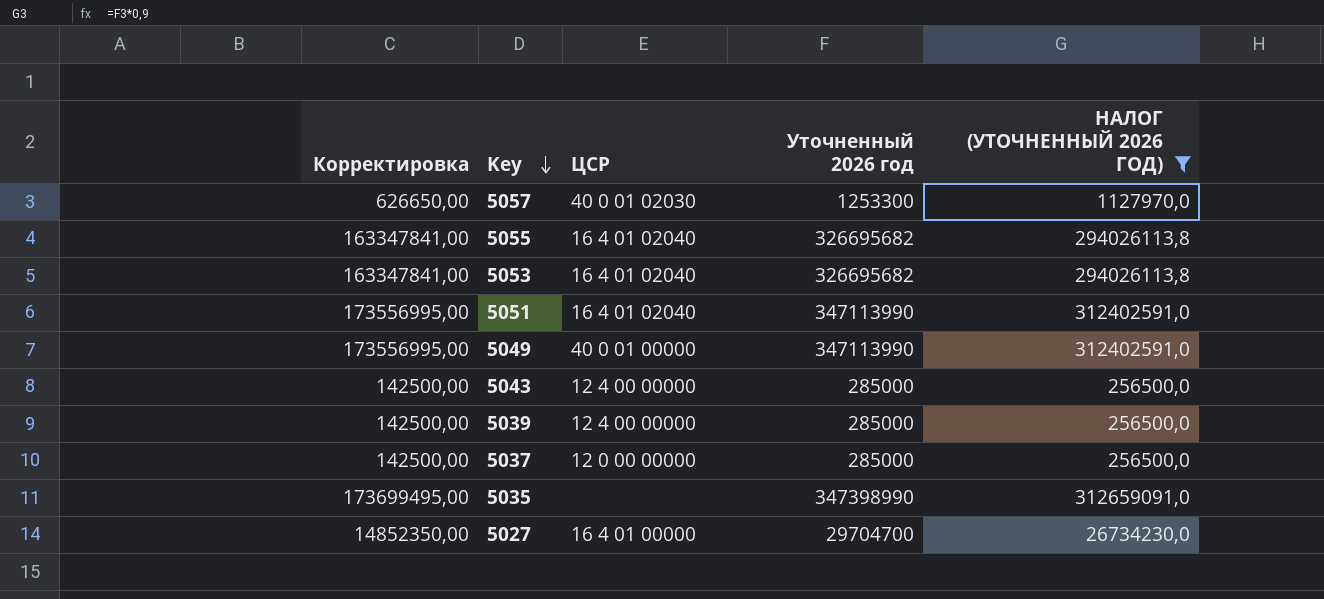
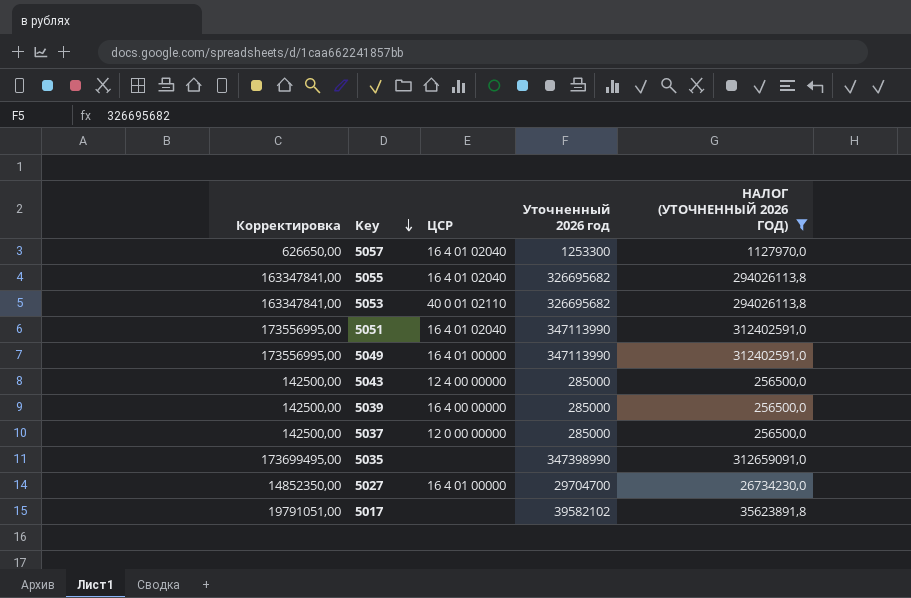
5057 | ЦСР: 40 0 01 02030 -> 16 4 01 02040
5053 | ЦСР: 16 4 01 02040 -> 40 0 01 02110
5049 | ЦСР: 40 0 01 00000 -> 16 4 01 00000
5039 | ЦСР: 12 4 00 00000 -> 16 4 00 00000
row 5017: none -> 19791051,00 | none | 39582102 | 35623891,8

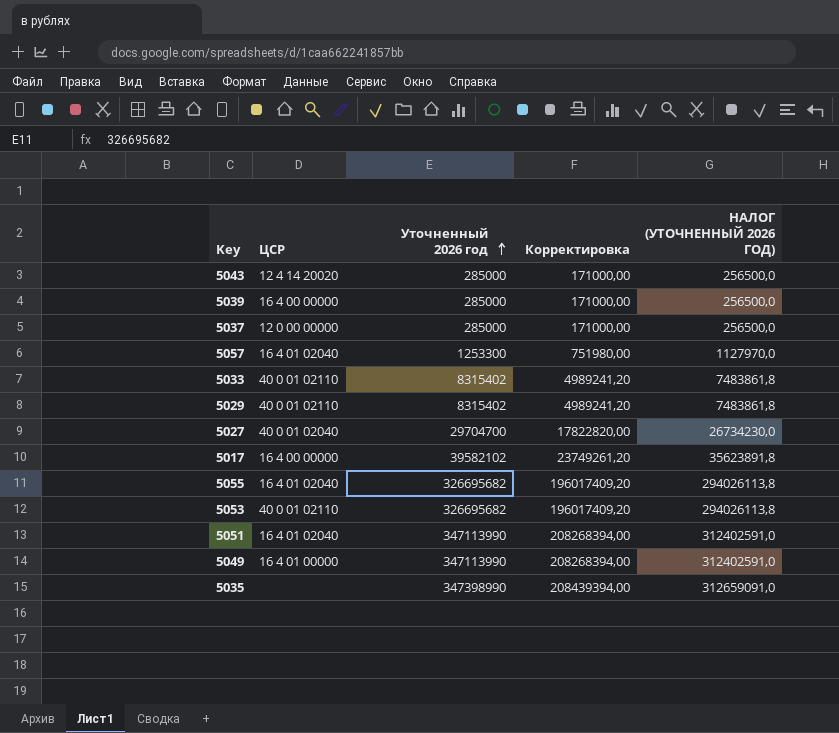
filter: НАЛОГ (УТОЧНЕННЫЙ 2026 ГОД) != 7483861,8 -> none
row order: Key descending -> Уточненный 2026 год ascending
column Корректировка | formula: [Уточненный 2026 год] * 0,5 -> [Уточненный 2026 год] * 0,6
column Корректировка | position: 1 -> 4
5043 | ЦСР: 12 4 00 00000 -> 12 4 14 20020
5027 | ЦСР: 16 4 01 00000 -> 40 0 01 02040
5017 | ЦСР: none -> 16 4 00 00000

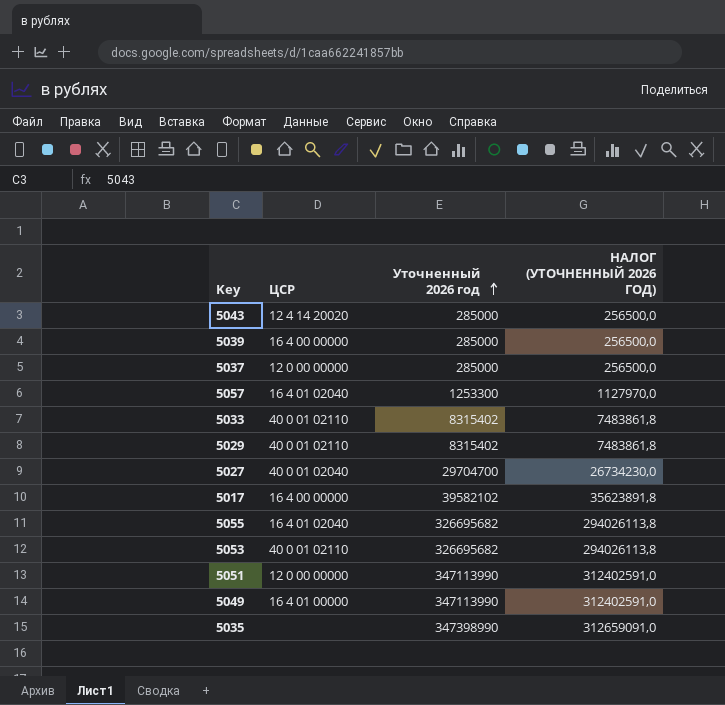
column Корректировка | formula: [Уточненный 2026 год] * 0,6 -> none
5051 | ЦСР: 16 4 01 02040 -> 12 0 00 00000

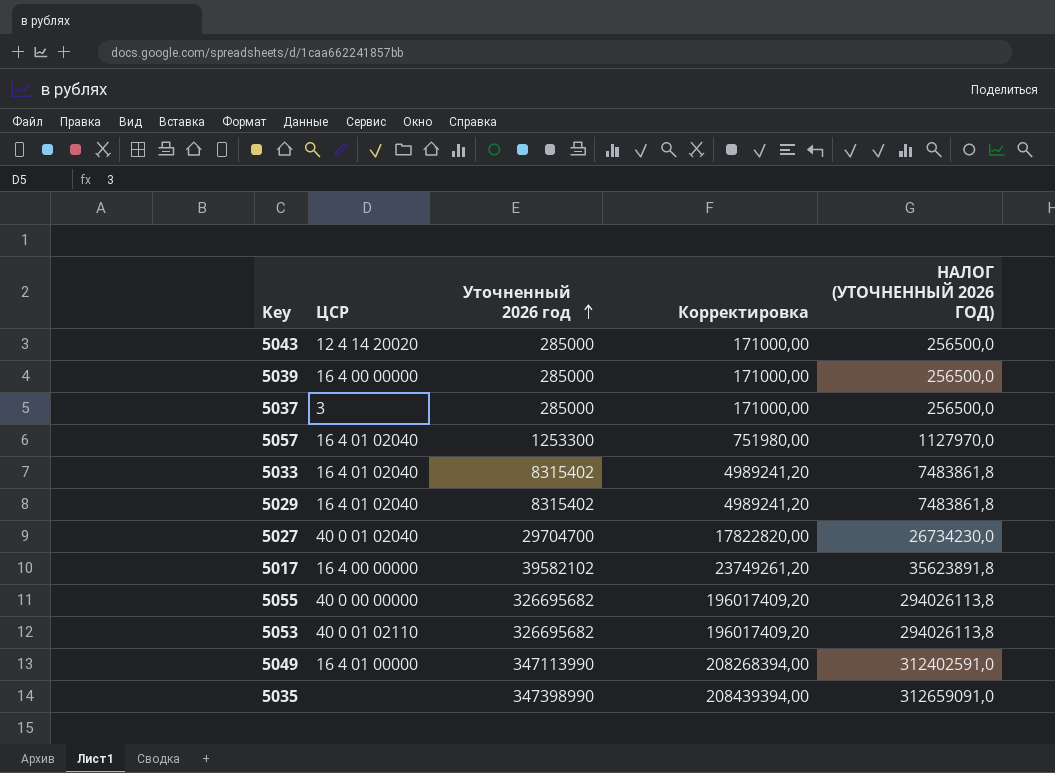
column Корректировка | formula: none -> [Уточненный 2026 год] * 0,6
row 5051: 12 0 00 00000 | 347113990 | 312402591,0 -> none
5037 | ЦСР: 12 0 00 00000 -> 3
5033 | ЦСР: 40 0 01 02110 -> 16 4 01 02040
5029 | ЦСР: 40 0 01 02110 -> 16 4 01 02040
5055 | ЦСР: 16 4 01 02040 -> 40 0 00 00000

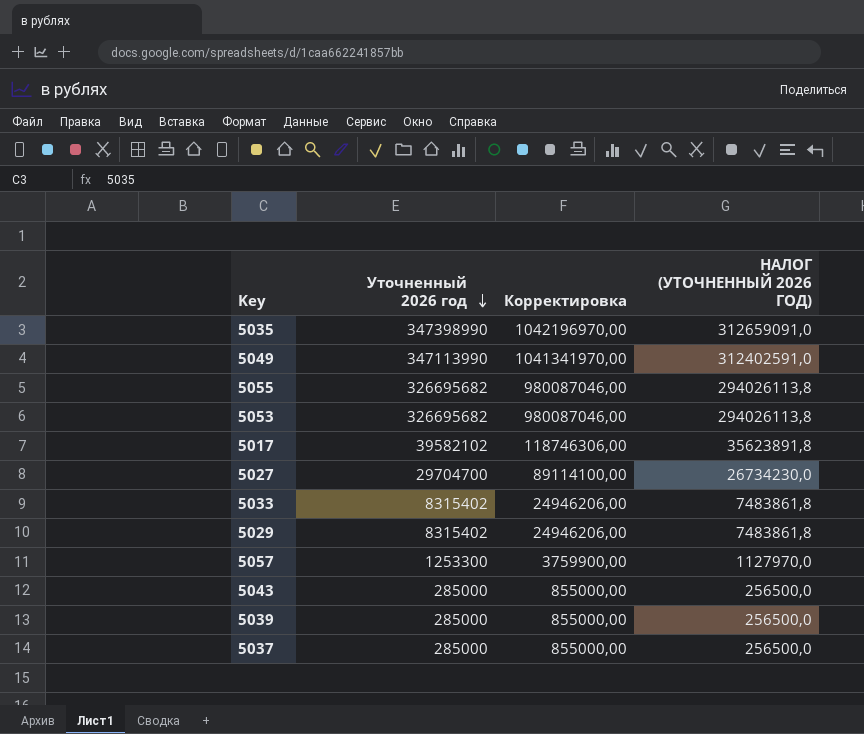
row order: Уточненный 2026 год ascending -> Уточненный 2026 год descending
column ЦСР | position: 2 -> none
column Корректировка | formula: [Уточненный 2026 год] * 0,6 -> [Уточненный 2026 год] * 3

